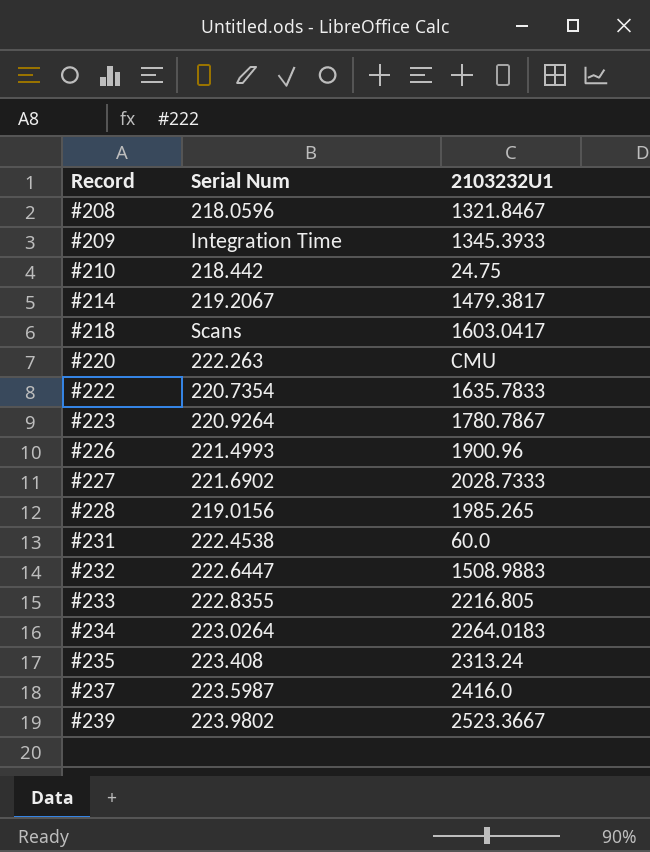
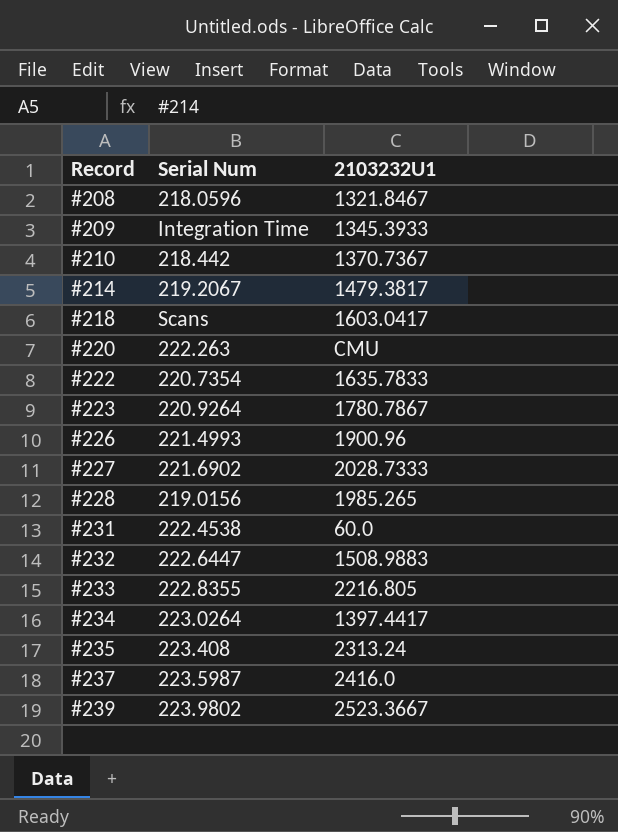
#210 | 2103232U1: 24.75 -> 1370.7367
#234 | 2103232U1: 2264.0183 -> 1397.4417

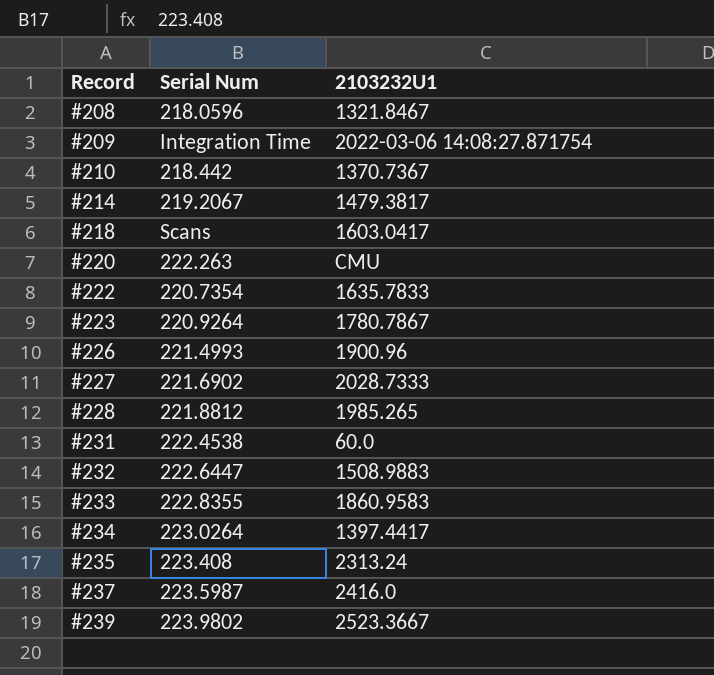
#209 | 2103232U1: 1345.3933 -> 2022-03-06 14:08:27.871754
#228 | Serial Num: 219.0156 -> 221.8812
#233 | 2103232U1: 2216.805 -> 1860.9583

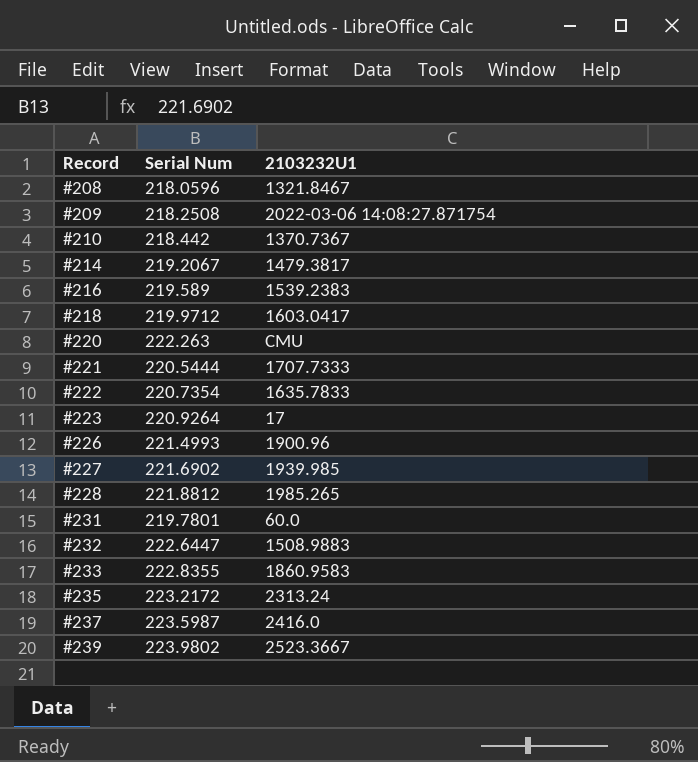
row #234: 223.0264 | 1397.4417 -> none
#209 | Serial Num: Integration Time -> 218.2508
row #216: none -> 219.589 | 1539.2383
#218 | Serial Num: Scans -> 219.9712
row #221: none -> 220.5444 | 1707.7333
#223 | 2103232U1: 1780.7867 -> 17
#227 | 2103232U1: 2028.7333 -> 1939.985
#231 | Serial Num: 222.4538 -> 219.7801
#235 | Serial Num: 223.408 -> 223.2172

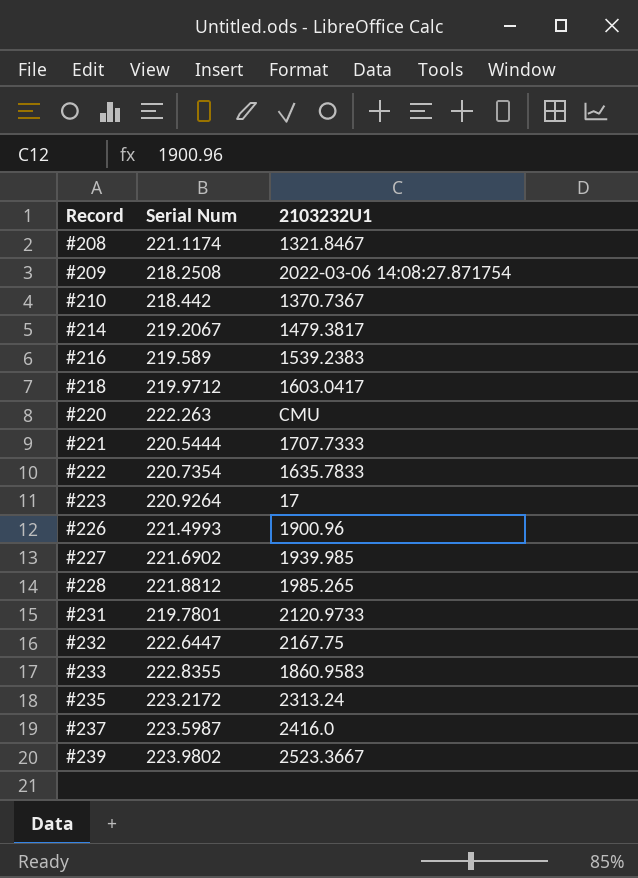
#208 | Serial Num: 218.0596 -> 221.1174
#231 | 2103232U1: 60.0 -> 2120.9733
#232 | 2103232U1: 1508.9883 -> 2167.75

